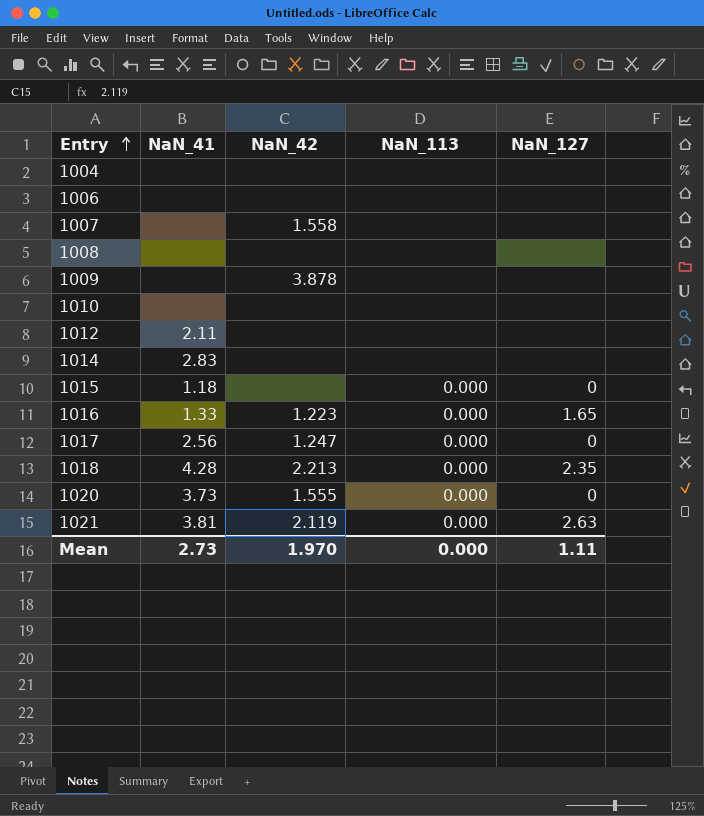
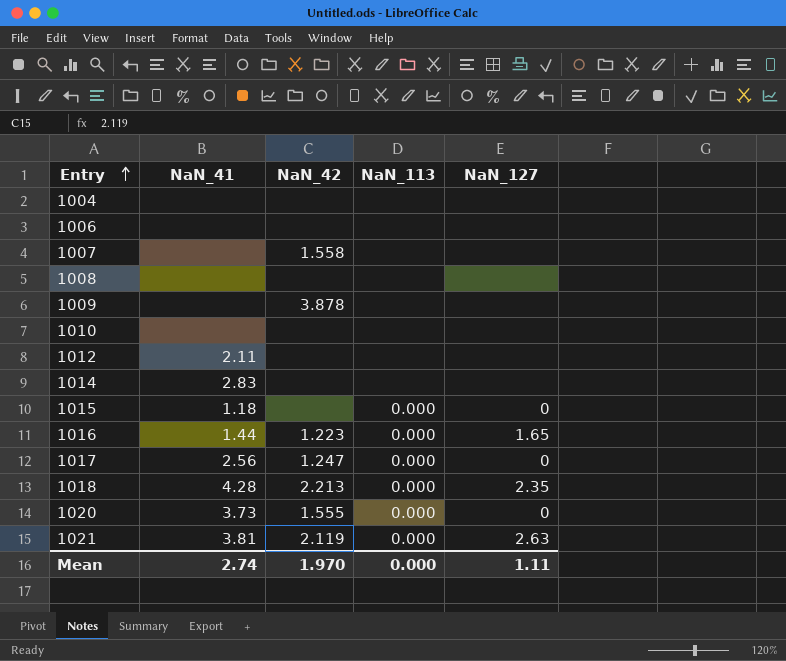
1016 | NaN_41: 1.33 -> 1.44
Mean | NaN_41: 2.73 -> 2.74

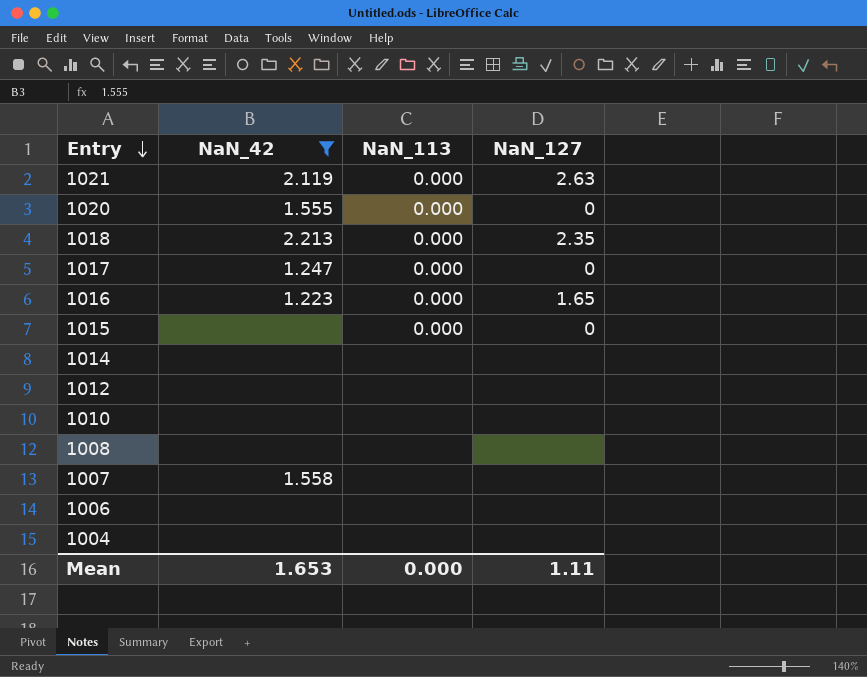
filter: none -> NaN_42 != 3.878
row order: Entry ascending -> Entry descending
column NaN_41 | position: 2 -> none
Mean | NaN_42: 1.970 -> 1.653

